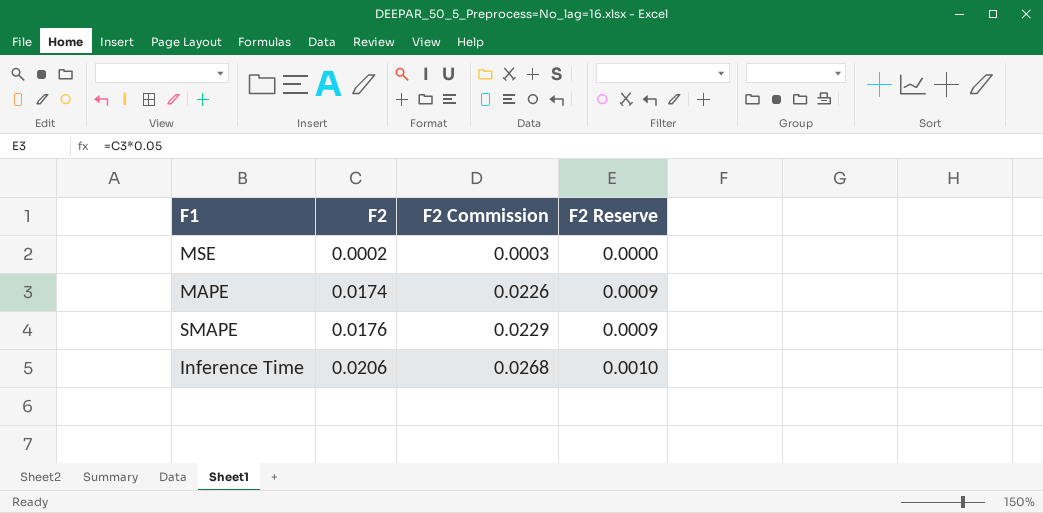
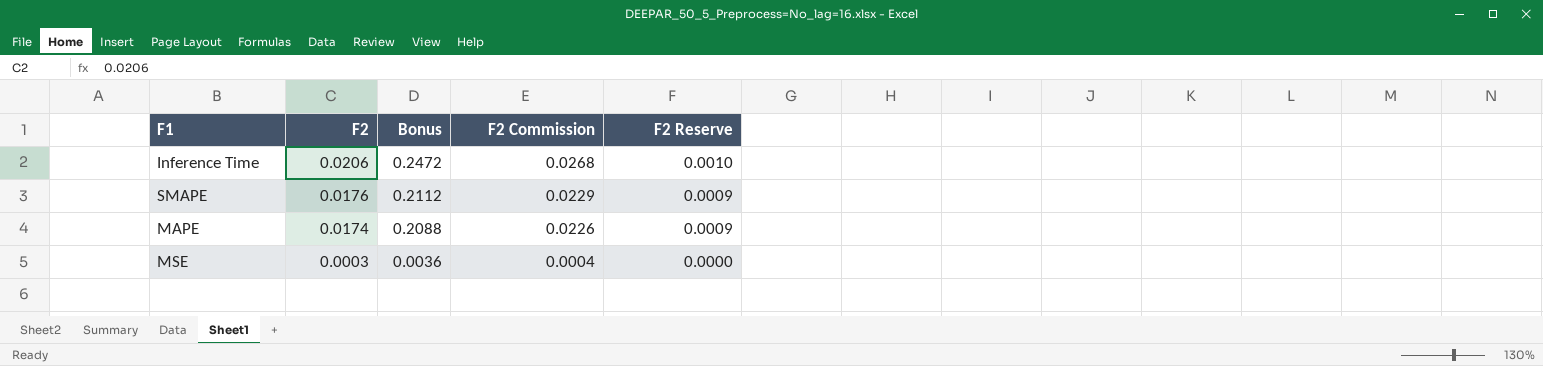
row order: F2 ascending -> F2 descending
column Bonus | formula: none -> [F2] * 12
MSE | F2: 0.0002 -> 0.0003
MSE | F2 Commission: 0.0003 -> 0.0004

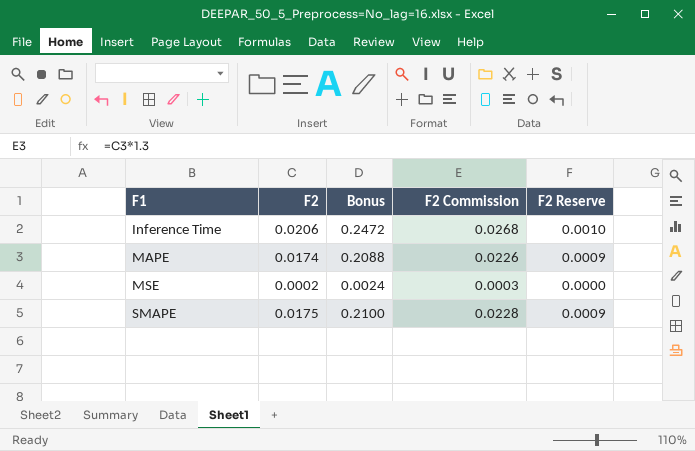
row order: F2 descending -> F1 ascending
MSE | F2: 0.0003 -> 0.0002
MSE | Bonus: 0.0036 -> 0.0024
MSE | F2 Commission: 0.0004 -> 0.0003
SMAPE | F2: 0.0176 -> 0.0175
SMAPE | Bonus: 0.2112 -> 0.2100
SMAPE | F2 Commission: 0.0229 -> 0.0228

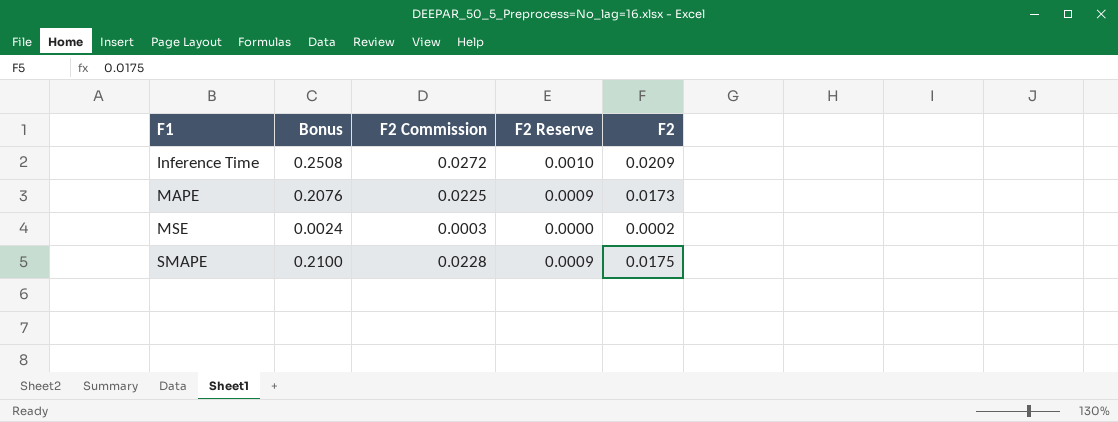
column F2 | position: 2 -> 5
Inference Time | Bonus: 0.2472 -> 0.2508
Inference Time | F2 Commission: 0.0268 -> 0.0272
Inference Time | F2: 0.0206 -> 0.0209
MAPE | Bonus: 0.2088 -> 0.2076
MAPE | F2 Commission: 0.0226 -> 0.0225
MAPE | F2: 0.0174 -> 0.0173

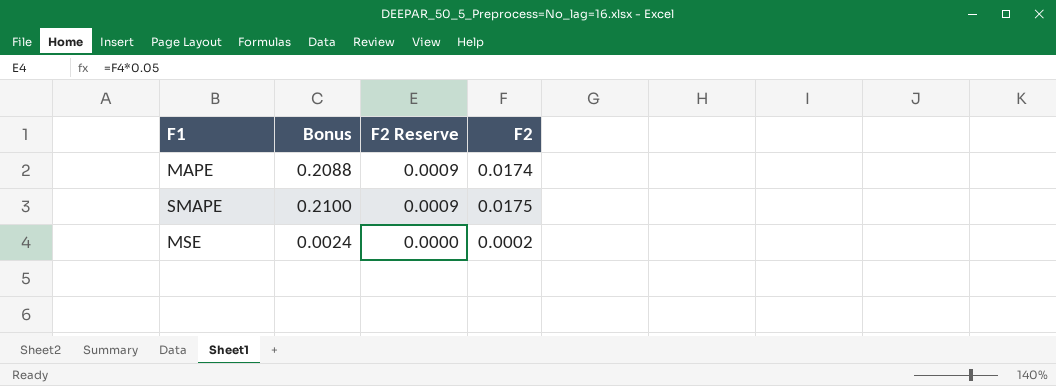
row order: F1 ascending -> F2 Reserve descending
column F2 Commission | formula: [F2] * 1.3 -> none
row Inference Time: 0.2508 | 0.0272 | 0.0010 | 0.0209 -> none
MAPE | Bonus: 0.2076 -> 0.2088
MAPE | F2: 0.0173 -> 0.0174

